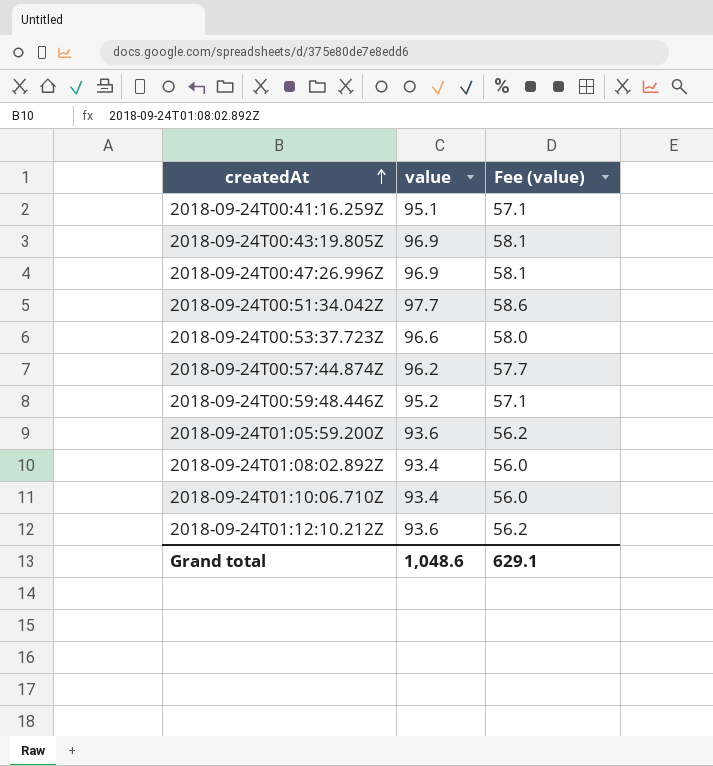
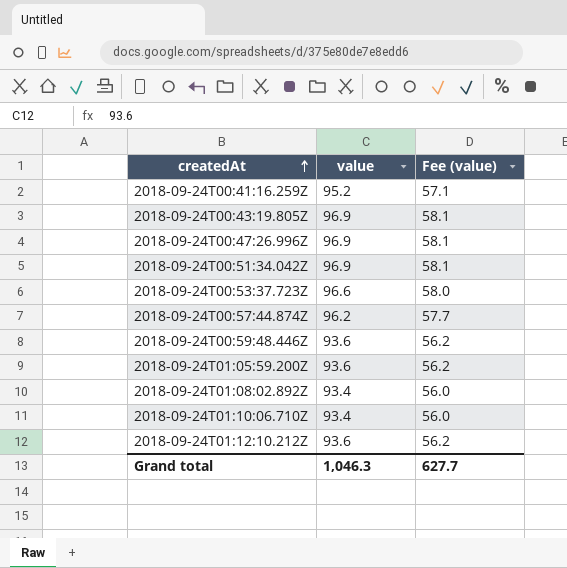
2018-09-24T00:41:16.259Z | value: 95.1 -> 95.2
2018-09-24T00:51:34.042Z | value: 97.7 -> 96.9
2018-09-24T00:51:34.042Z | Fee (value): 58.6 -> 58.1
2018-09-24T00:59:48.446Z | value: 95.2 -> 93.6
2018-09-24T00:59:48.446Z | Fee (value): 57.1 -> 56.2
Grand total | value: 1,048.6 -> 1,046.3
Grand total | Fee (value): 629.1 -> 627.7

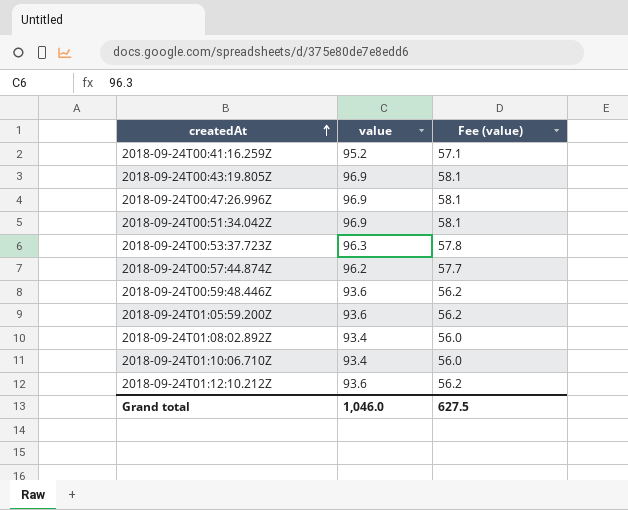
2018-09-24T00:53:37.723Z | value: 96.6 -> 96.3
2018-09-24T00:53:37.723Z | Fee (value): 58.0 -> 57.8
Grand total | value: 1,046.3 -> 1,046.0
Grand total | Fee (value): 627.7 -> 627.5

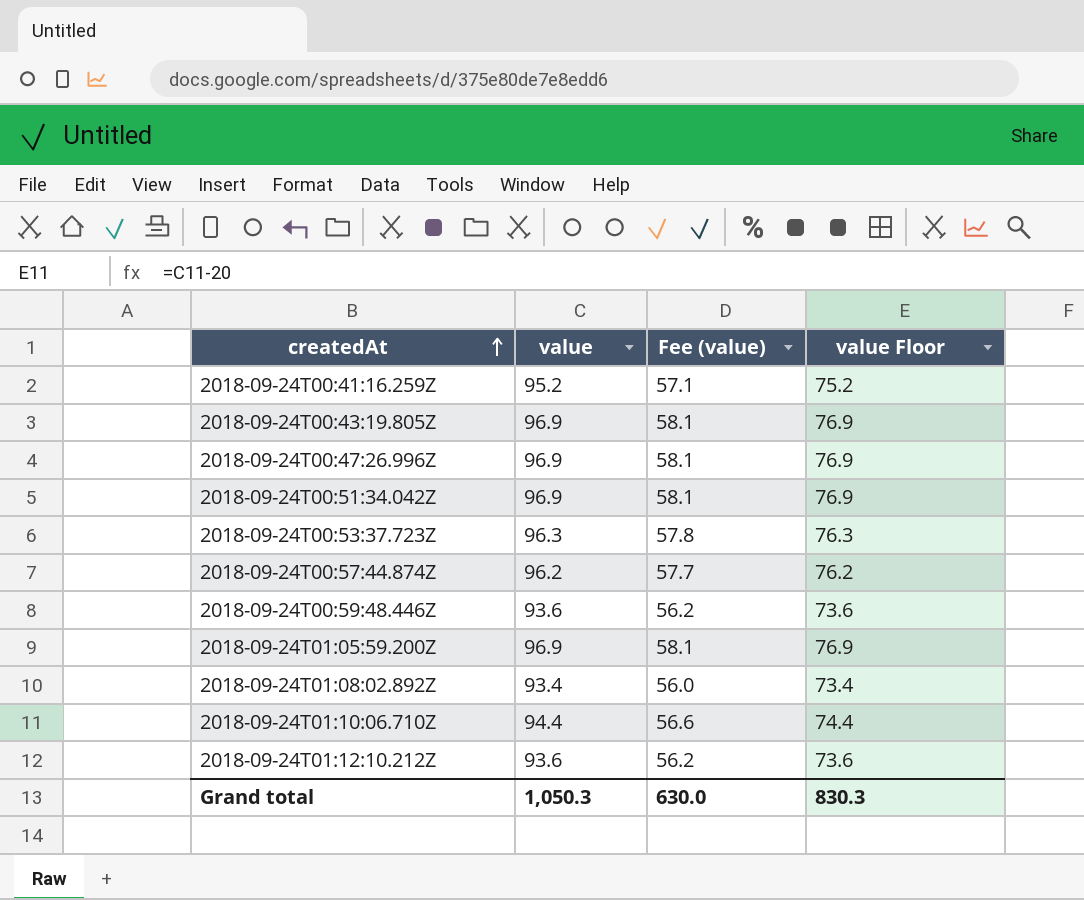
column value Floor | formula: none -> [value] - 20
2018-09-24T01:05:59.200Z | value: 93.6 -> 96.9
2018-09-24T01:05:59.200Z | Fee (value): 56.2 -> 58.1
2018-09-24T01:10:06.710Z | value: 93.4 -> 94.4
2018-09-24T01:10:06.710Z | Fee (value): 56.0 -> 56.6
Grand total | value: 1,046.0 -> 1,050.3
Grand total | Fee (value): 627.5 -> 630.0

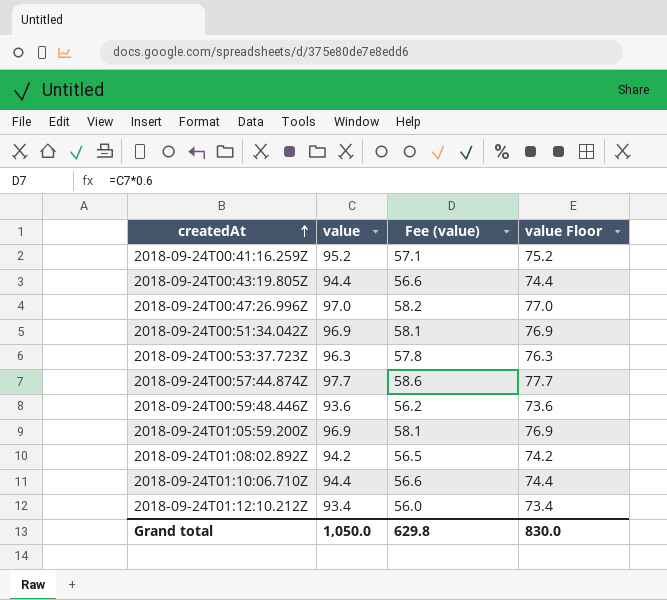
2018-09-24T00:43:19.805Z | value: 96.9 -> 94.4
2018-09-24T00:43:19.805Z | Fee (value): 58.1 -> 56.6
2018-09-24T00:43:19.805Z | value Floor: 76.9 -> 74.4
2018-09-24T00:47:26.996Z | value: 96.9 -> 97.0
2018-09-24T00:47:26.996Z | Fee (value): 58.1 -> 58.2
2018-09-24T00:47:26.996Z | value Floor: 76.9 -> 77.0
2018-09-24T00:57:44.874Z | value: 96.2 -> 97.7
2018-09-24T00:57:44.874Z | Fee (value): 57.7 -> 58.6
2018-09-24T00:57:44.874Z | value Floor: 76.2 -> 77.7
2018-09-24T01:08:02.892Z | value: 93.4 -> 94.2
2018-09-24T01:08:02.892Z | Fee (value): 56.0 -> 56.5
2018-09-24T01:08:02.892Z | value Floor: 73.4 -> 74.2
2018-09-24T01:12:10.212Z | value: 93.6 -> 93.4
2018-09-24T01:12:10.212Z | Fee (value): 56.2 -> 56.0
2018-09-24T01:12:10.212Z | value Floor: 73.6 -> 73.4
Grand total | value: 1,050.3 -> 1,050.0
Grand total | Fee (value): 630.0 -> 629.8
Grand total | value Floor: 830.3 -> 830.0

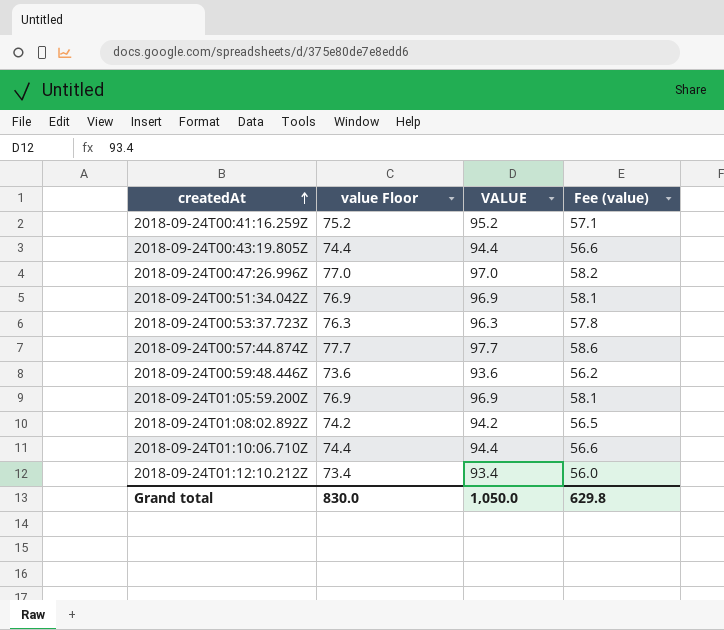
column value Floor | position: 4 -> 2
column name: value -> VALUE

